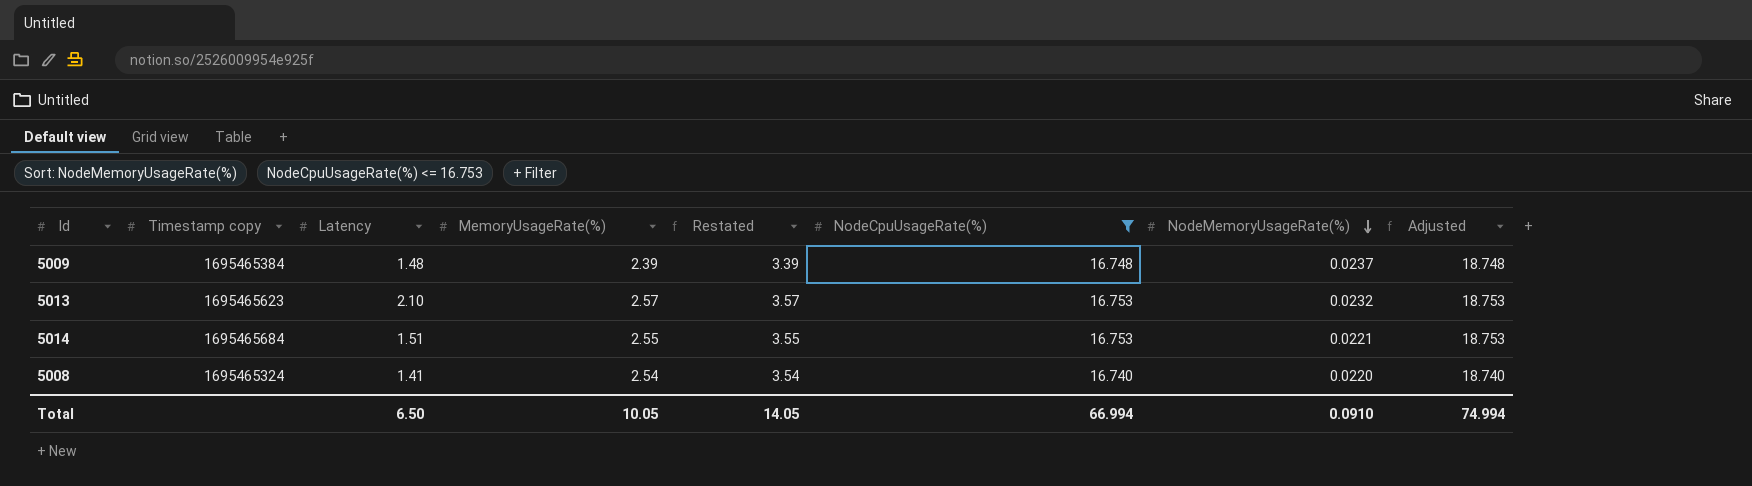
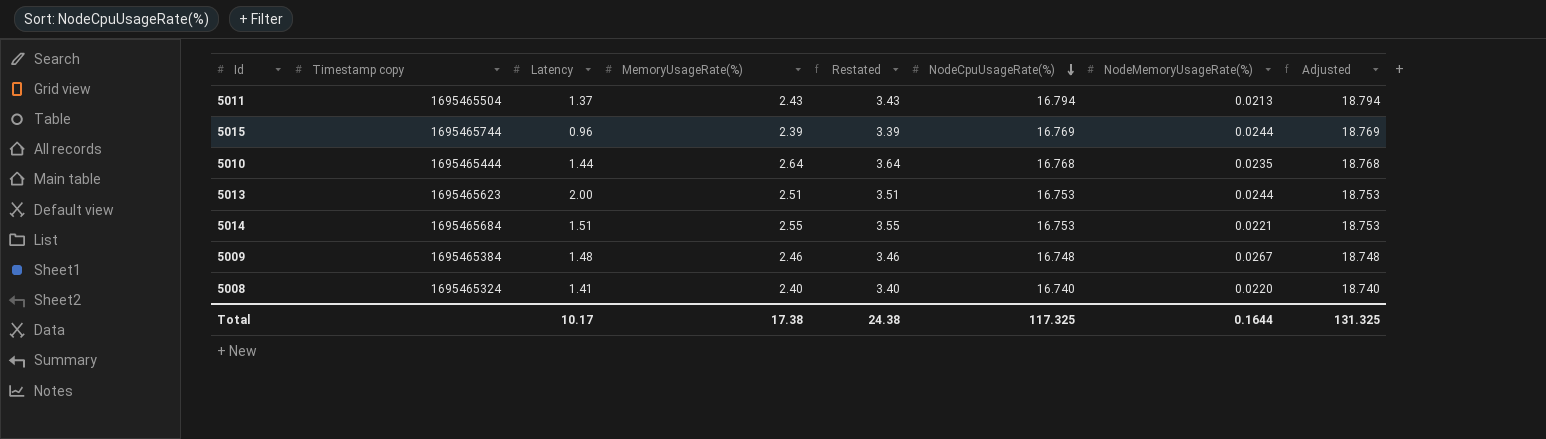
filter: NodeCpuUsageRate(%) <= 16.753 -> none
row order: NodeMemoryUsageRate(%) descending -> NodeCpuUsageRate(%) descending
5013 | Latency: 2.10 -> 2.00
5013 | MemoryUsageRate(%): 2.57 -> 2.51
5013 | Restated: 3.57 -> 3.51
5013 | NodeMemoryUsageRate(%): 0.0232 -> 0.0244
5009 | MemoryUsageRate(%): 2.39 -> 2.46
5009 | Restated: 3.39 -> 3.46
5009 | NodeMemoryUsageRate(%): 0.0237 -> 0.0267
5008 | MemoryUsageRate(%): 2.54 -> 2.40
5008 | Restated: 3.54 -> 3.40
Total | Latency: 6.50 -> 10.17
Total | MemoryUsageRate(%): 10.05 -> 17.38
Total | Restated: 14.05 -> 24.38
Total | NodeCpuUsageRate(%): 66.994 -> 117.325
Total | NodeMemoryUsageRate(%): 0.0910 -> 0.1644
Total | Adjusted: 74.994 -> 131.325

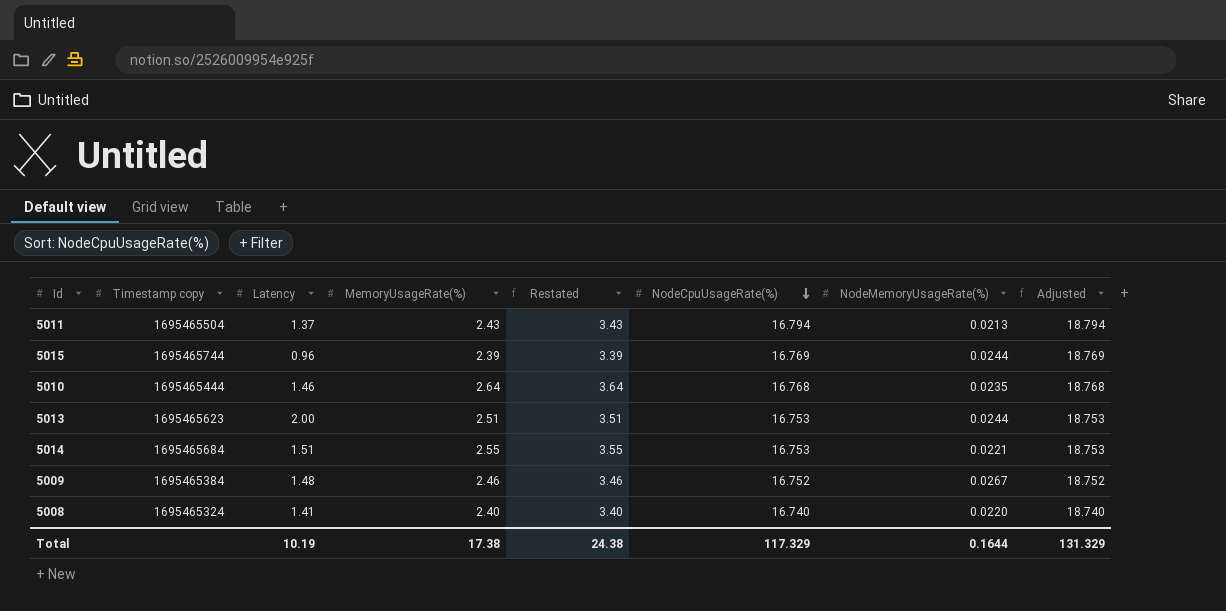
5010 | Latency: 1.44 -> 1.46
5009 | NodeCpuUsageRate(%): 16.748 -> 16.752
5009 | Adjusted: 18.748 -> 18.752
Total | Latency: 10.17 -> 10.19
Total | NodeCpuUsageRate(%): 117.325 -> 117.329
Total | Adjusted: 131.325 -> 131.329

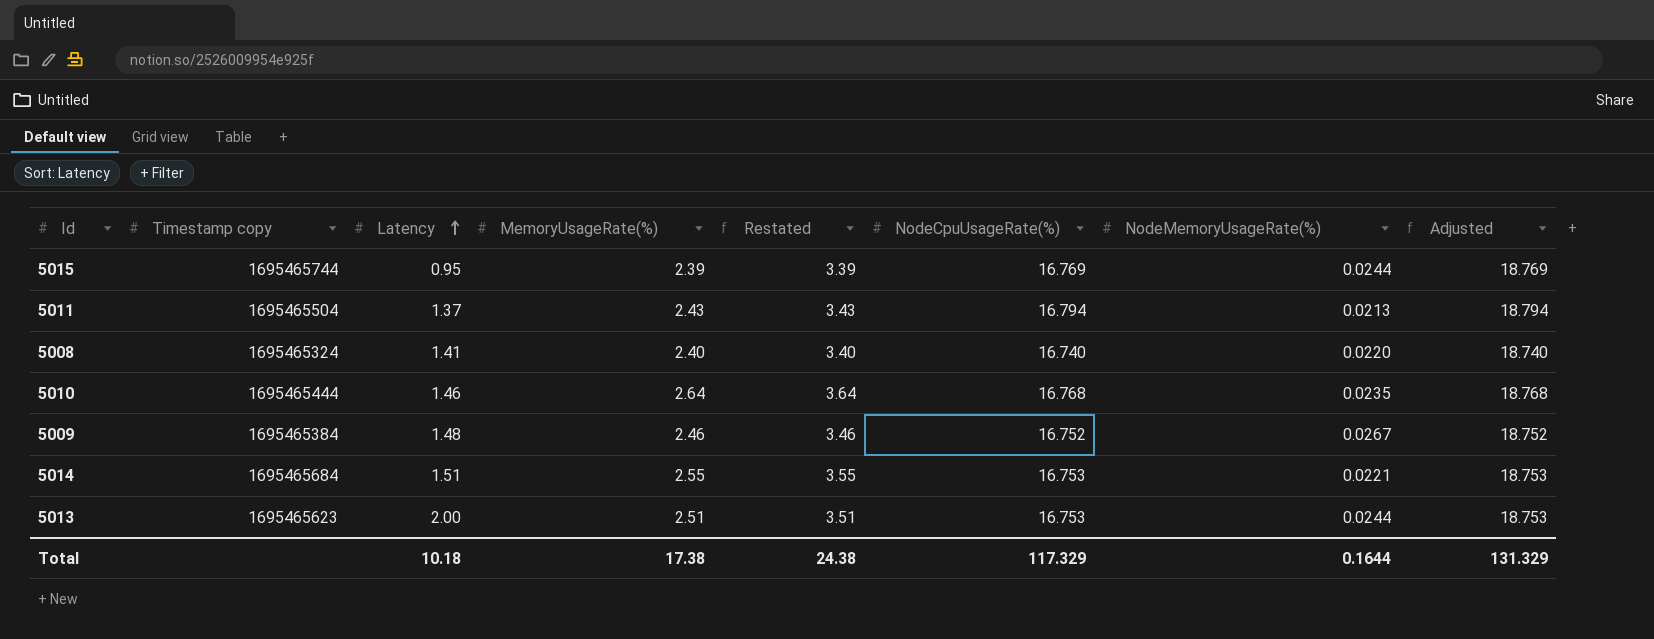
row order: NodeCpuUsageRate(%) descending -> Latency ascending
5015 | Latency: 0.96 -> 0.95
Total | Latency: 10.19 -> 10.18

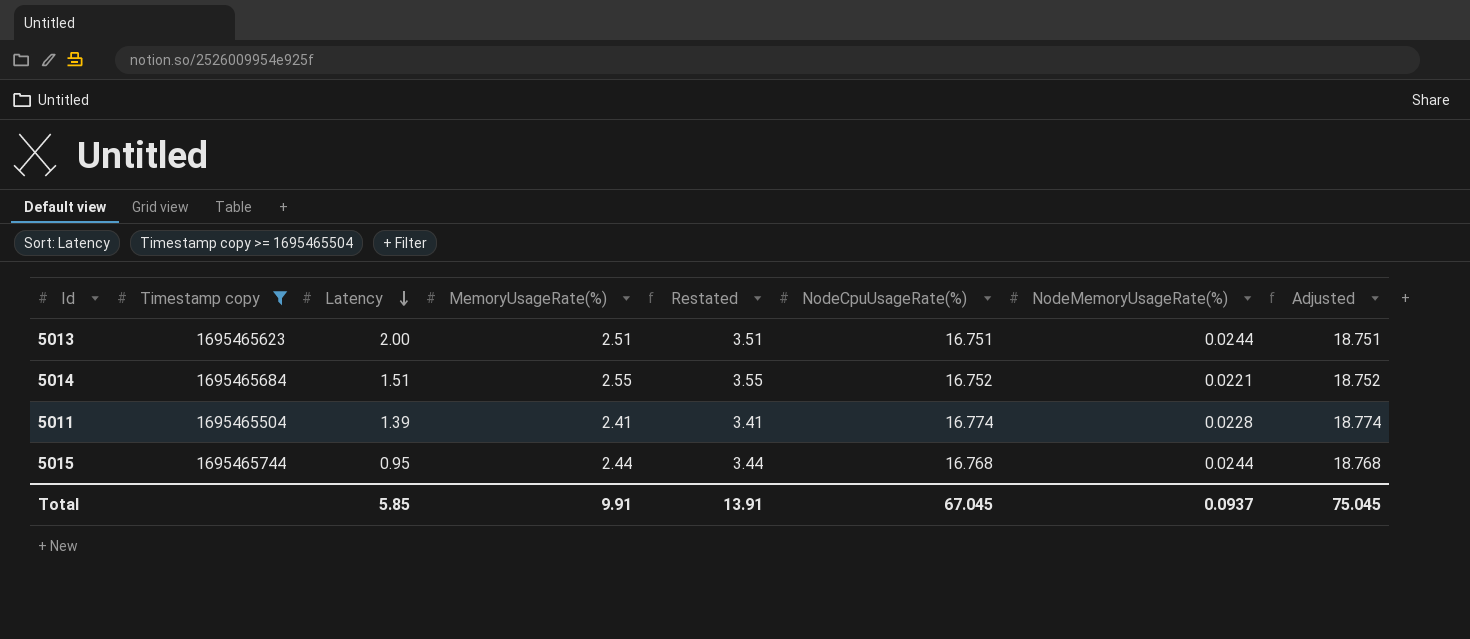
filter: none -> Timestamp copy >= 1695465504
row order: Latency ascending -> Latency descending
5013 | NodeCpuUsageRate(%): 16.753 -> 16.751
5013 | Adjusted: 18.753 -> 18.751
5014 | NodeCpuUsageRate(%): 16.753 -> 16.752
5014 | Adjusted: 18.753 -> 18.752
5011 | Latency: 1.37 -> 1.39
5011 | MemoryUsageRate(%): 2.43 -> 2.41
5011 | Restated: 3.43 -> 3.41
5011 | NodeCpuUsageRate(%): 16.794 -> 16.774
5011 | NodeMemoryUsageRate(%): 0.0213 -> 0.0228
5011 | Adjusted: 18.794 -> 18.774
5015 | MemoryUsageRate(%): 2.39 -> 2.44
5015 | Restated: 3.39 -> 3.44
5015 | NodeCpuUsageRate(%): 16.769 -> 16.768
5015 | Adjusted: 18.769 -> 18.768
Total | Latency: 10.18 -> 5.85
Total | MemoryUsageRate(%): 17.38 -> 9.91
Total | Restated: 24.38 -> 13.91
Total | NodeCpuUsageRate(%): 117.329 -> 67.045
Total | NodeMemoryUsageRate(%): 0.1644 -> 0.0937
Total | Adjusted: 131.329 -> 75.045

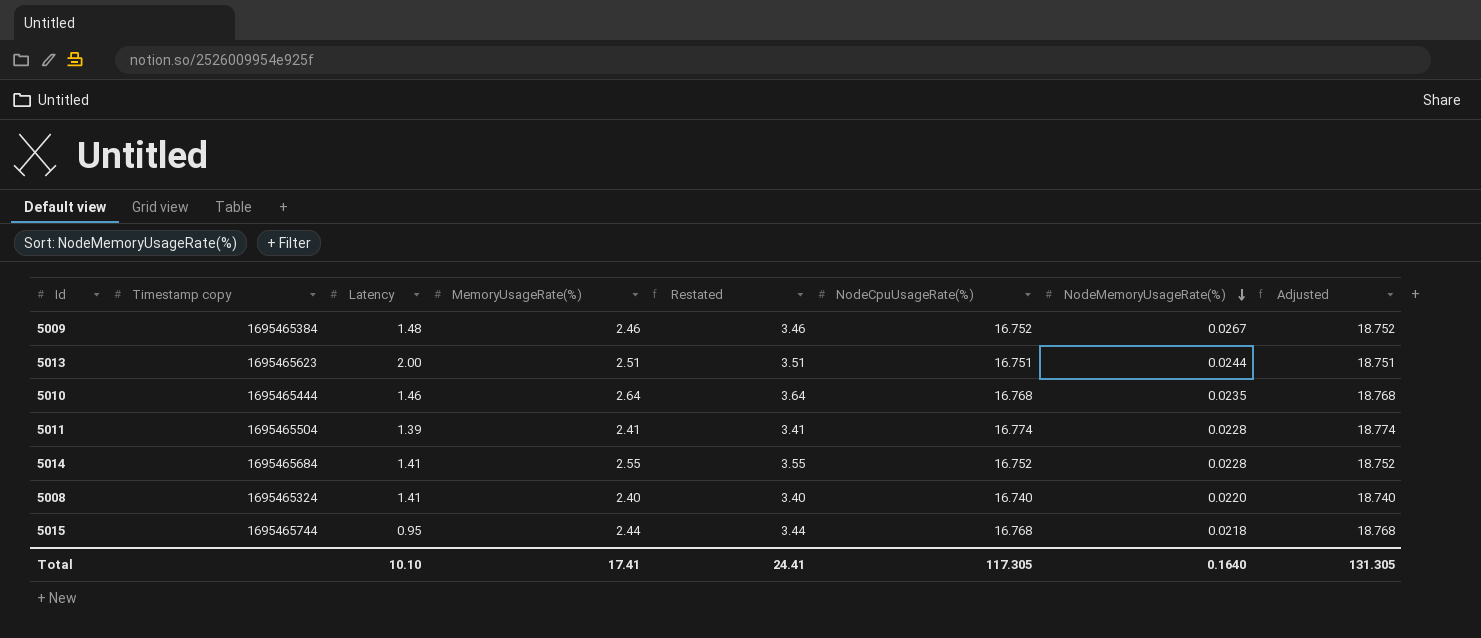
filter: Timestamp copy >= 1695465504 -> none
row order: Latency descending -> NodeMemoryUsageRate(%) descending
5014 | Latency: 1.51 -> 1.41
5014 | NodeMemoryUsageRate(%): 0.0221 -> 0.0228
5015 | NodeMemoryUsageRate(%): 0.0244 -> 0.0218
Total | Latency: 5.85 -> 10.10
Total | MemoryUsageRate(%): 9.91 -> 17.41
Total | Restated: 13.91 -> 24.41
Total | NodeCpuUsageRate(%): 67.045 -> 117.305
Total | NodeMemoryUsageRate(%): 0.0937 -> 0.1640
Total | Adjusted: 75.045 -> 131.305

